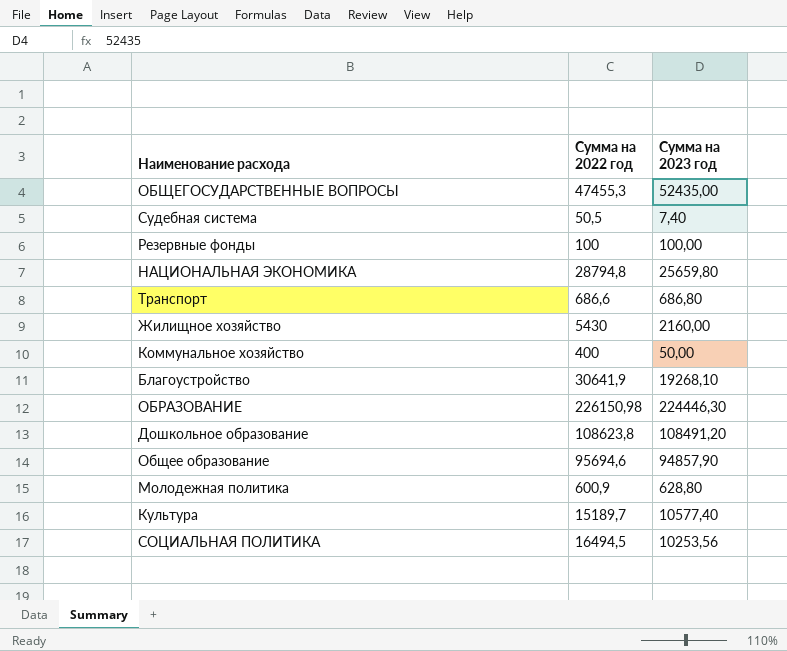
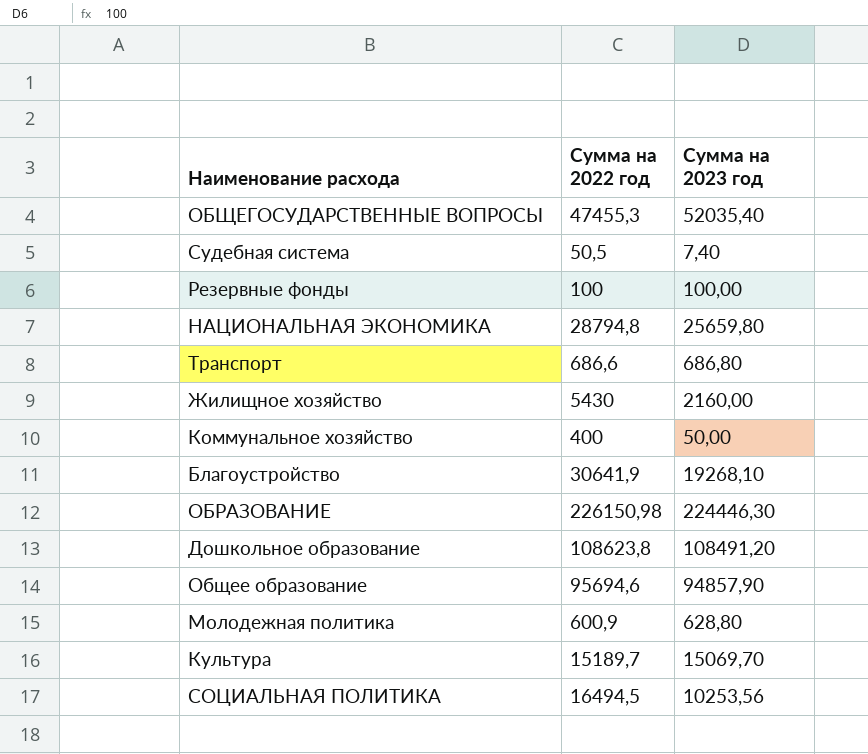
ОБЩЕГОСУДАРСТВЕННЫЕ ВОПРОСЫ | Сумма на 2023 год: 52435,00 -> 52035,40
Культура | Сумма на 2023 год: 10577,40 -> 15069,70

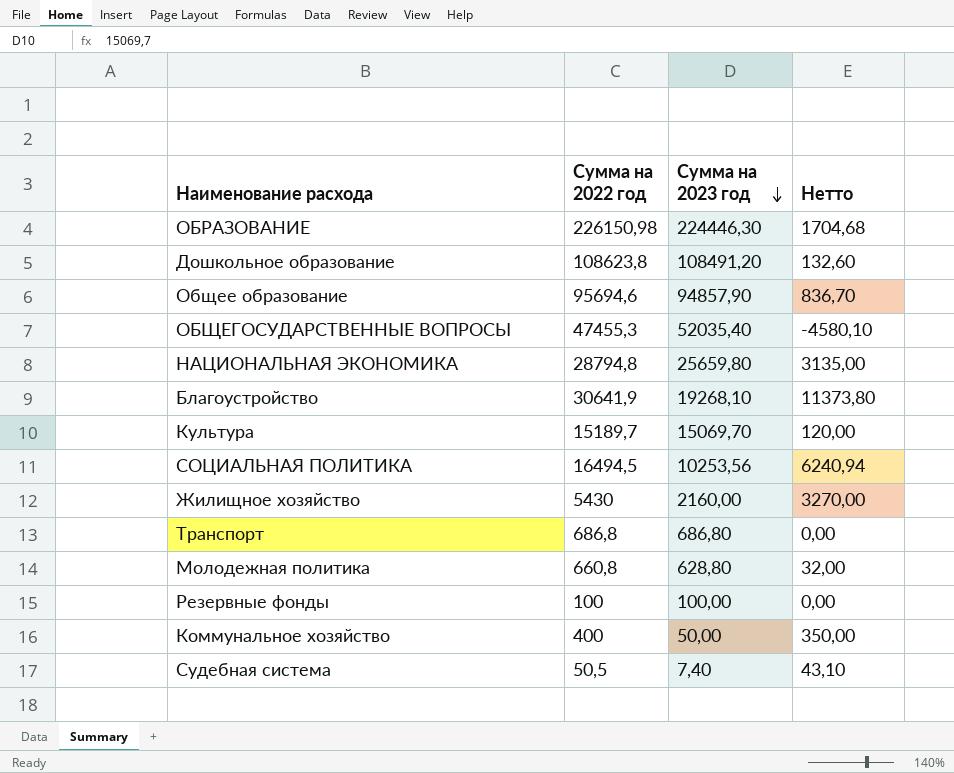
row order: none -> Сумма на 2023 год descending
column Нетто | formula: none -> [Сумма на 2022 год] - [Сумма на 2023 год]
Транспорт | Сумма на 2022 год: 686,6 -> 686,8
Молодежная политика | Сумма на 2022 год: 600,9 -> 660,8

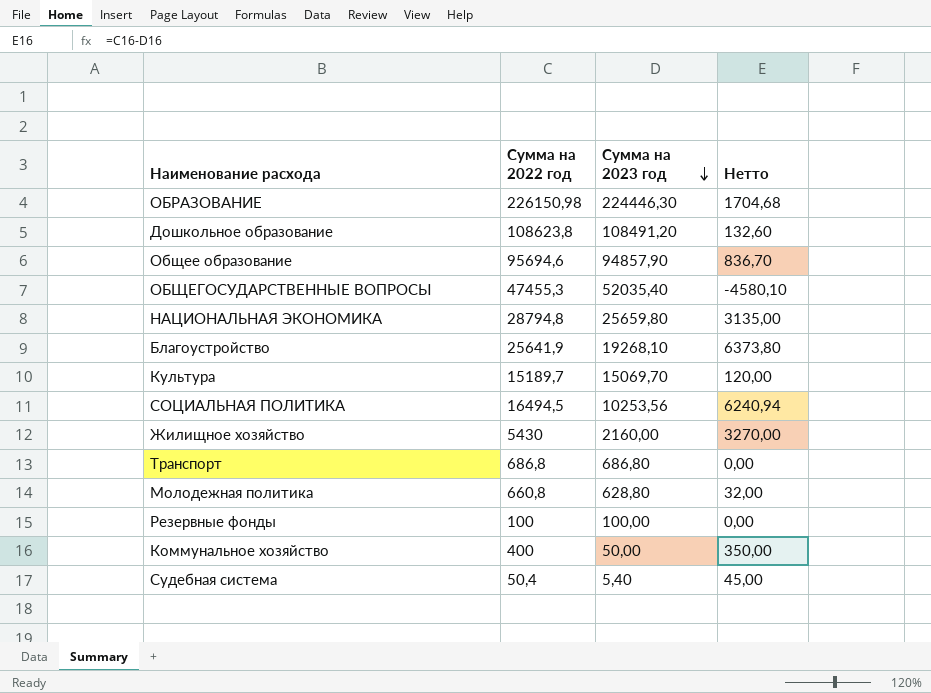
Благоустройство | Сумма на 2022 год: 30641,9 -> 25641,9
Благоустройство | Нетто: 11373,80 -> 6373,80
Судебная система | Сумма на 2022 год: 50,5 -> 50,4
Судебная система | Сумма на 2023 год: 7,40 -> 5,40
Судебная система | Нетто: 43,10 -> 45,00

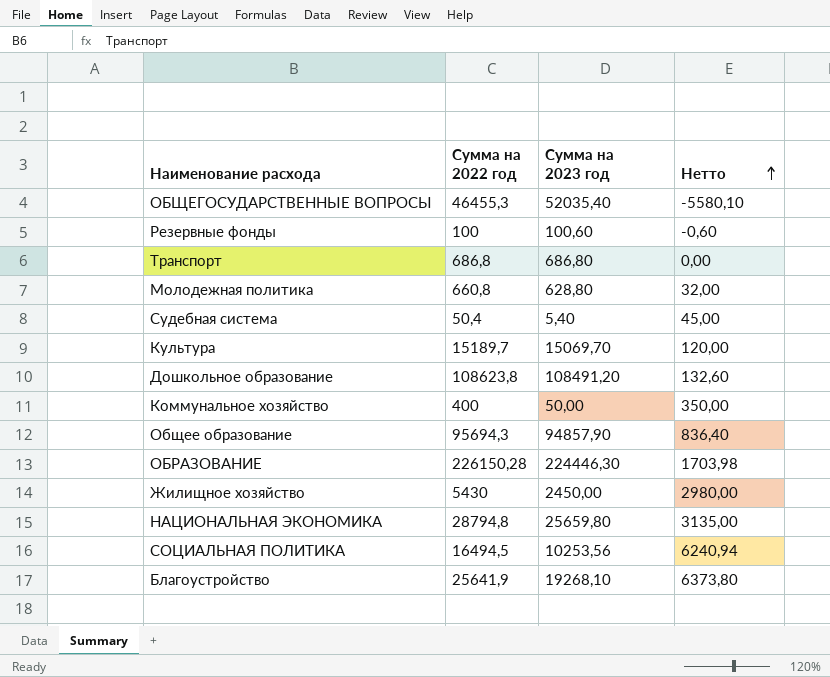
row order: Сумма на 2023 год descending -> Нетто ascending
ОБЩЕГОСУДАРСТВЕННЫЕ ВОПРОСЫ | Сумма на 2022 год: 47455,3 -> 46455,3
ОБЩЕГОСУДАРСТВЕННЫЕ ВОПРОСЫ | Нетто: -4580,10 -> -5580,10
Резервные фонды | Сумма на 2023 год: 100,00 -> 100,60
Резервные фонды | Нетто: 0,00 -> -0,60
Общее образование | Сумма на 2022 год: 95694,6 -> 95694,3
Общее образование | Нетто: 836,70 -> 836,40
ОБРАЗОВАНИЕ | Сумма на 2022 год: 226150,98 -> 226150,28
ОБРАЗОВАНИЕ | Нетто: 1704,68 -> 1703,98
Жилищное хозяйство | Сумма на 2023 год: 2160,00 -> 2450,00
Жилищное хозяйство | Нетто: 3270,00 -> 2980,00

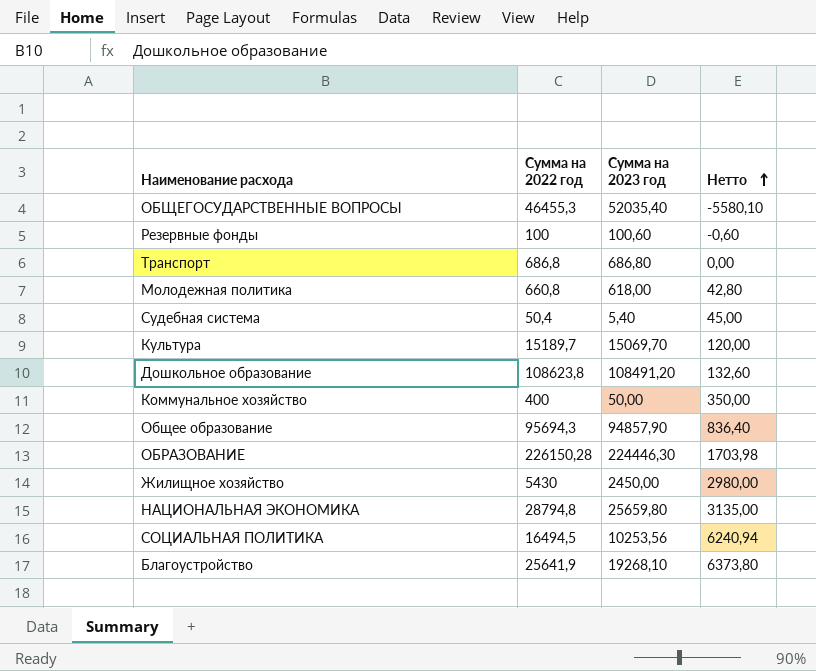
Молодежная политика | Сумма на 2023 год: 628,80 -> 618,00
Молодежная политика | Нетто: 32,00 -> 42,80

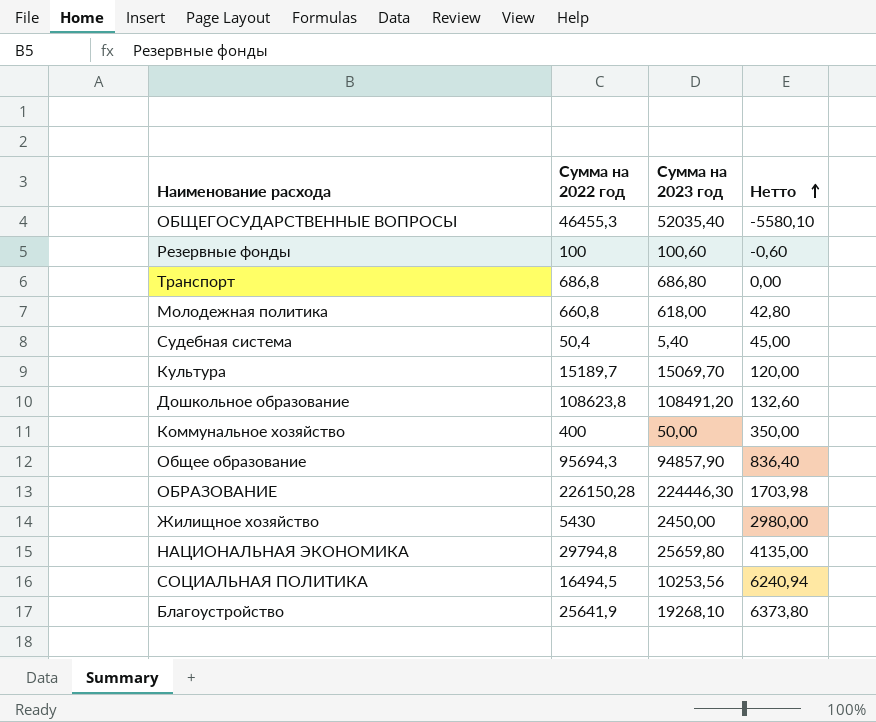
НАЦИОНАЛЬНАЯ ЭКОНОМИКА | Сумма на 2022 год: 28794,8 -> 29794,8
НАЦИОНАЛЬНАЯ ЭКОНОМИКА | Нетто: 3135,00 -> 4135,00

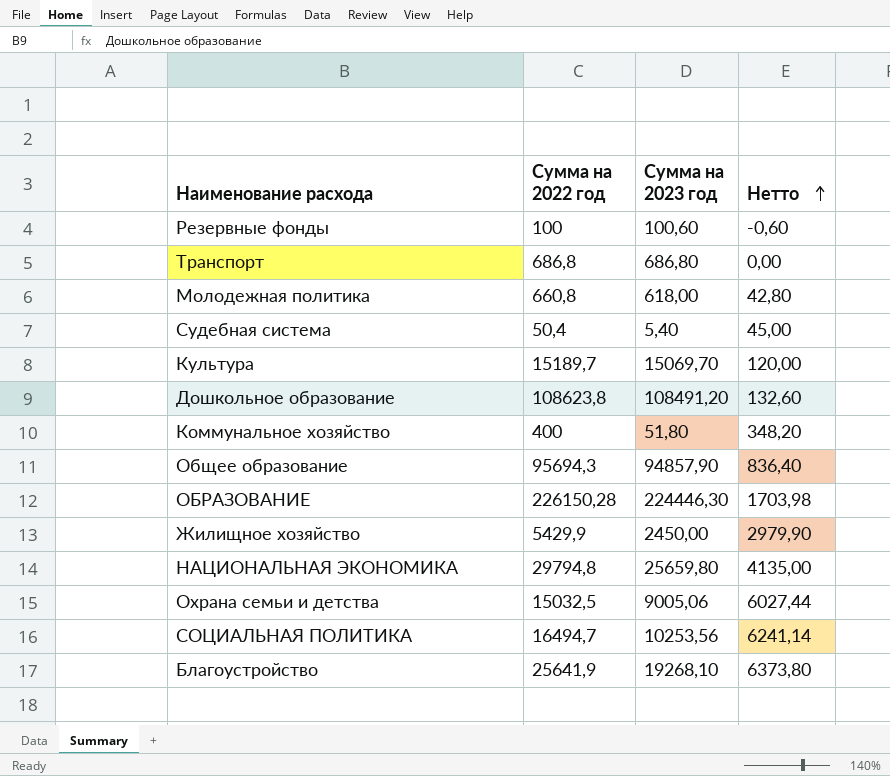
row ОБЩЕГОСУДАРСТВЕННЫЕ ВОПРОСЫ: 46455,3 | 52035,40 | -5580,10 -> none
Коммунальное хозяйство | Сумма на 2023 год: 50,00 -> 51,80
Коммунальное хозяйство | Нетто: 350,00 -> 348,20
Жилищное хозяйство | Сумма на 2022 год: 5430 -> 5429,9
Жилищное хозяйство | Нетто: 2980,00 -> 2979,90
row Охрана семьи и детства: none -> 15032,5 | 9005,06 | 6027,44
СОЦИАЛЬНАЯ ПОЛИТИКА | Сумма на 2022 год: 16494,5 -> 16494,7
СОЦИАЛЬНАЯ ПОЛИТИКА | Нетто: 6240,94 -> 6241,14

